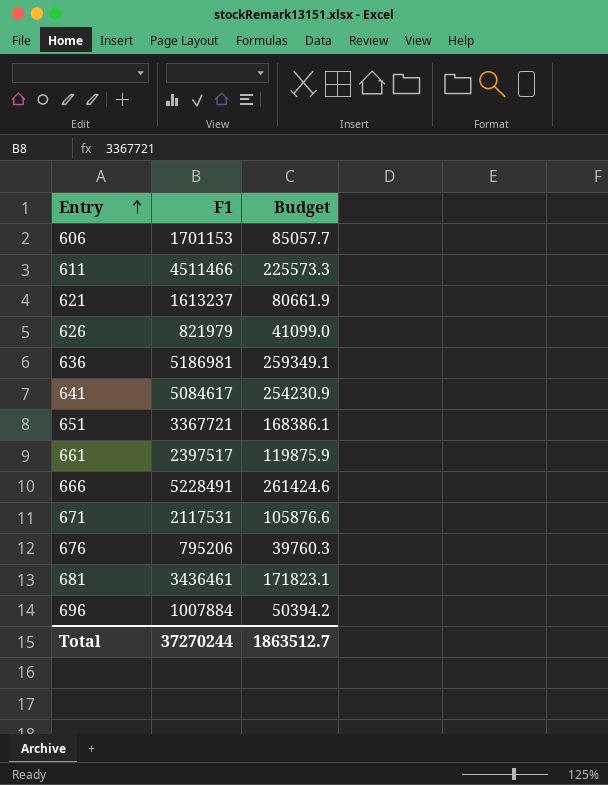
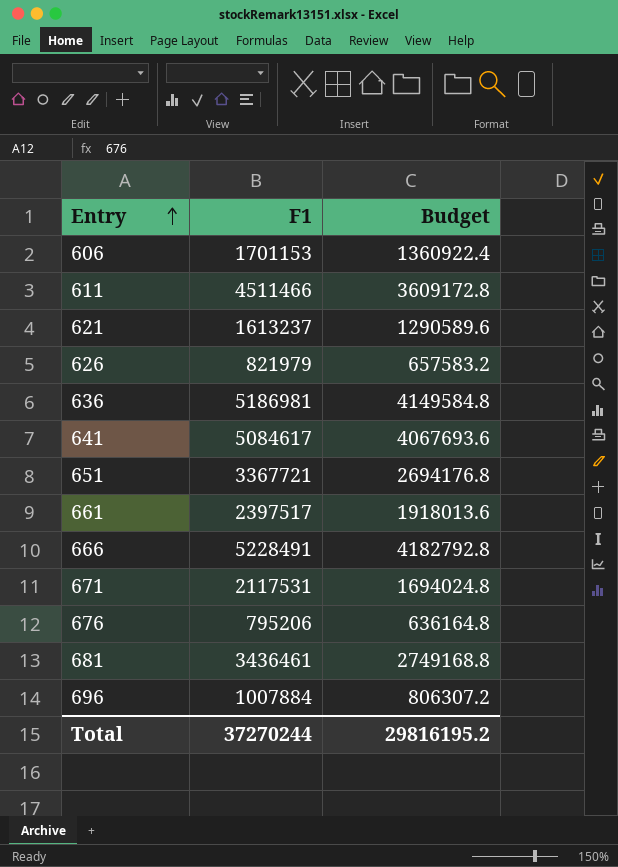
column Budget | formula: [F1] * 0.05 -> [F1] * 0.8
Total | Budget: 1863512.7 -> 29816195.2

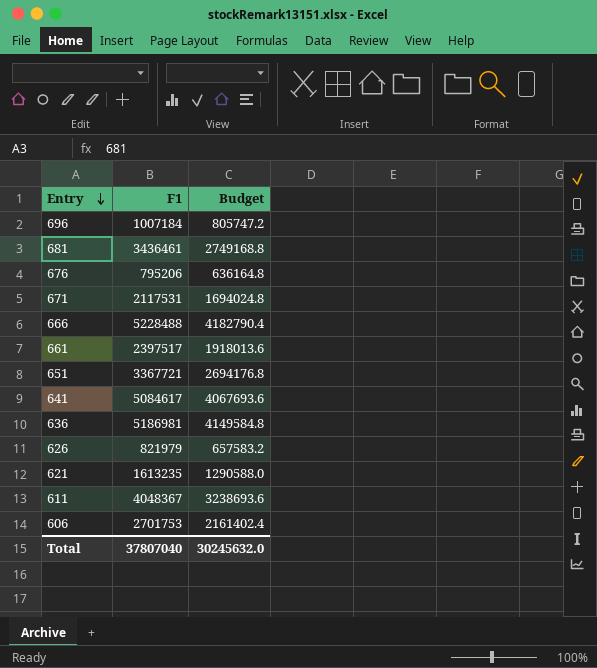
row order: Entry ascending -> Entry descending
696 | F1: 1007884 -> 1007184
696 | Budget: 806307.2 -> 805747.2
666 | F1: 5228491 -> 5228488
666 | Budget: 4182792.8 -> 4182790.4
621 | F1: 1613237 -> 1613235
621 | Budget: 1290589.6 -> 1290588.0
611 | F1: 4511466 -> 4048367
611 | Budget: 3609172.8 -> 3238693.6
606 | F1: 1701153 -> 2701753
606 | Budget: 1360922.4 -> 2161402.4
Total | F1: 37270244 -> 37807040
Total | Budget: 29816195.2 -> 30245632.0

